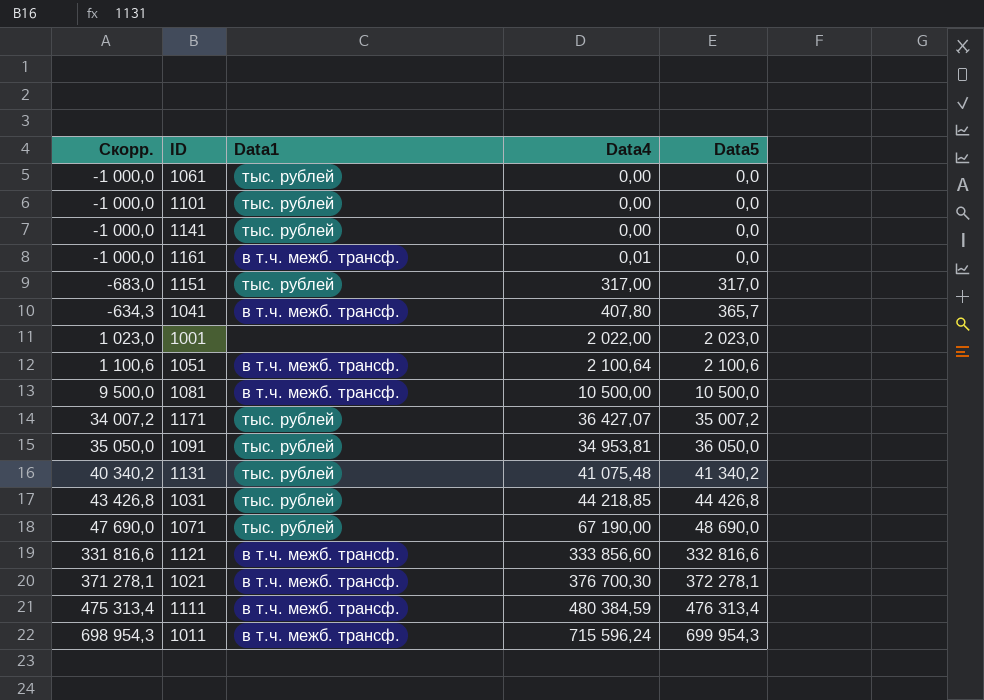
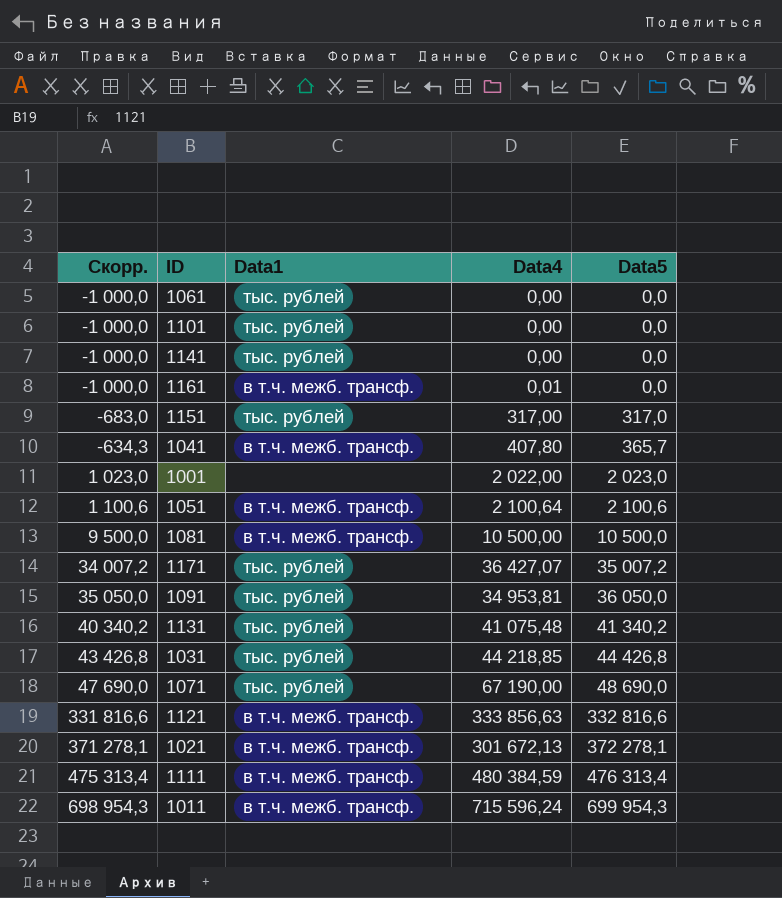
1121 | Data4: 333 856,60 -> 333 856,63
1021 | Data4: 376 700,30 -> 301 672,13

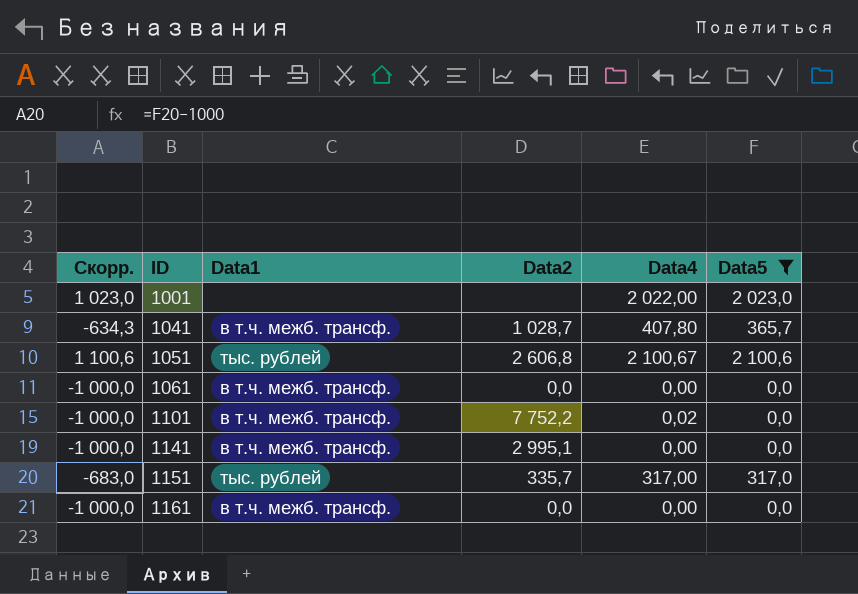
filter: none -> Data5 <= 2 100,6
row order: Скорр. ascending -> ID ascending
column Data2 | position: none -> 4
1051 | Data1: в т.ч. межб. трансф. -> тыс. рублей
1051 | Data4: 2 100,64 -> 2 100,67
1061 | Data1: тыс. рублей -> в т.ч. межб. трансф.
1101 | Data1: тыс. рублей -> в т.ч. межб. трансф.
1101 | Data4: 0,00 -> 0,02
1141 | Data1: тыс. рублей -> в т.ч. межб. трансф.
1161 | Data4: 0,01 -> 0,00

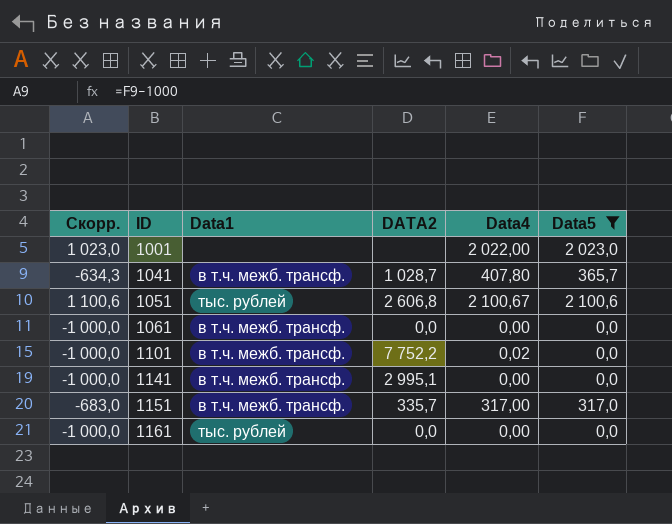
column name: Data2 -> DATA2
1151 | Data1: тыс. рублей -> в т.ч. межб. трансф.
1161 | Data1: в т.ч. межб. трансф. -> тыс. рублей

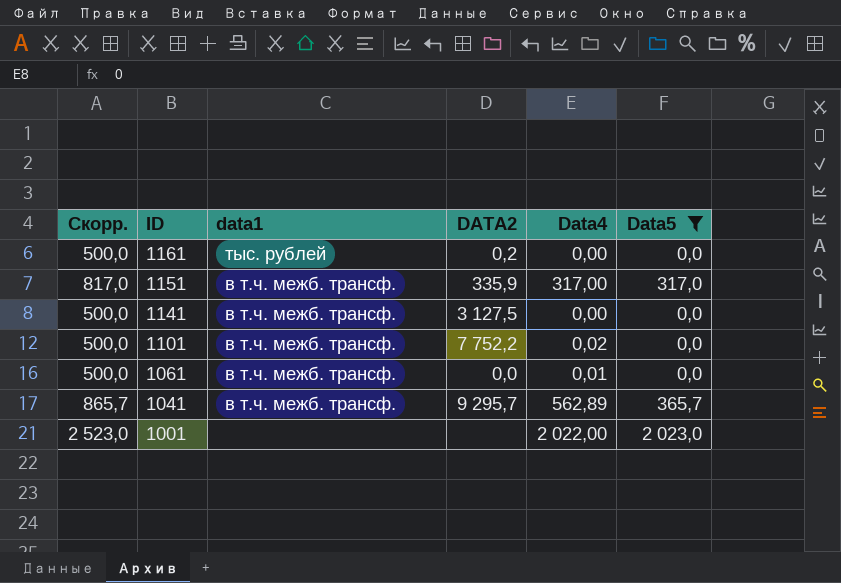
row order: ID ascending -> ID descending
column Скорр. | formula: [Data5] - 1000 -> [Data5] + 500
column name: Data1 -> data1
row 1051: 1 100,6 | тыс. рублей | 2 606,8 | 2 100,67 | 2 100,6 -> none
1161 | DATA2: 0,0 -> 0,2
1151 | DATA2: 335,7 -> 335,9
1141 | DATA2: 2 995,1 -> 3 127,5
1061 | Data4: 0,00 -> 0,01
1041 | DATA2: 1 028,7 -> 9 295,7
1041 | Data4: 407,80 -> 562,89

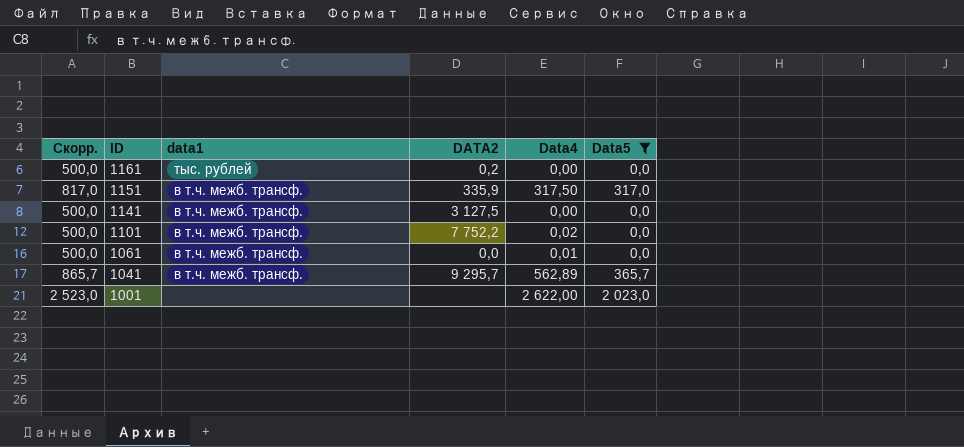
1151 | Data4: 317,00 -> 317,50
1001 | Data4: 2 022,00 -> 2 622,00

